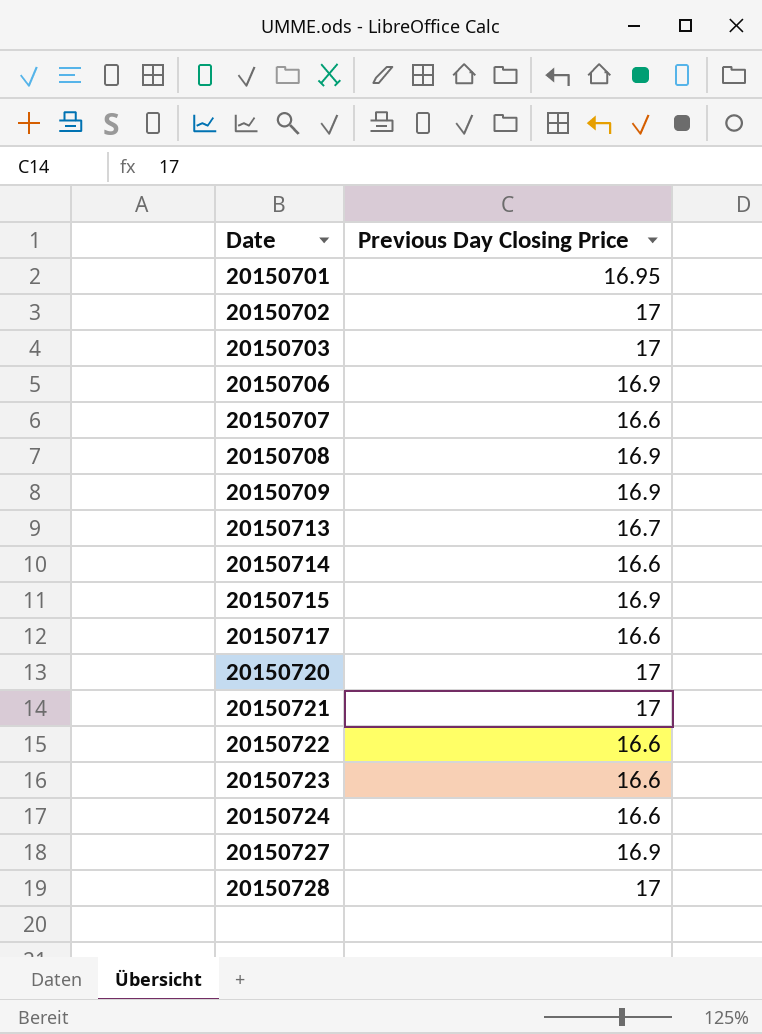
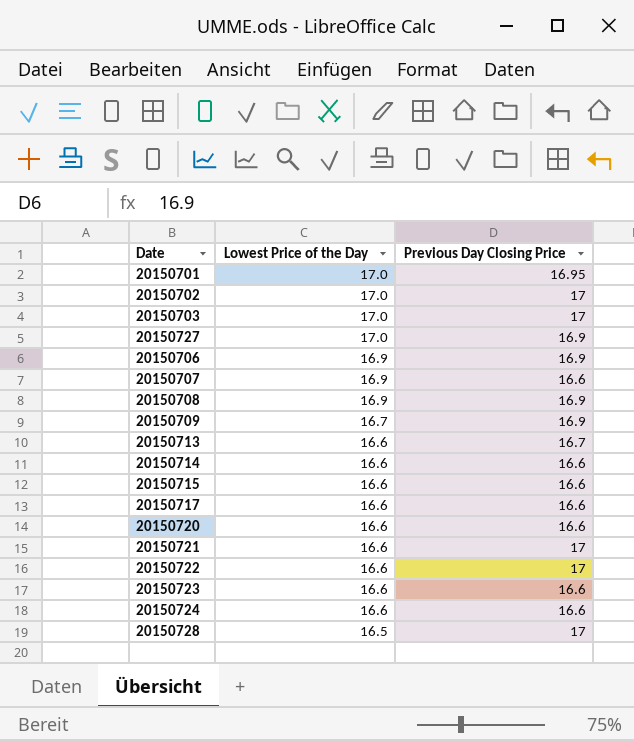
row order: Date ascending -> Lowest Price of the Day descending
column Lowest Price of the Day | position: none -> 2
20150715 | Previous Day Closing Price: 16.9 -> 16.6
20150720 | Previous Day Closing Price: 17 -> 16.6
20150722 | Previous Day Closing Price: 16.6 -> 17

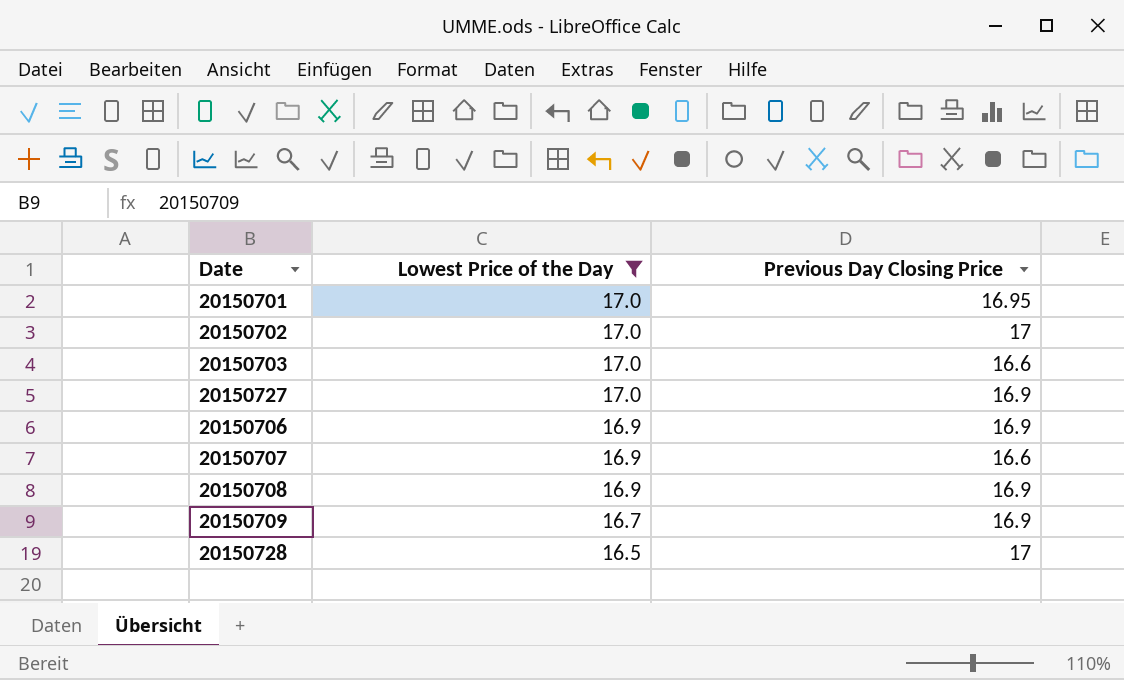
filter: none -> Lowest Price of the Day != 16.6
20150703 | Previous Day Closing Price: 17 -> 16.6

